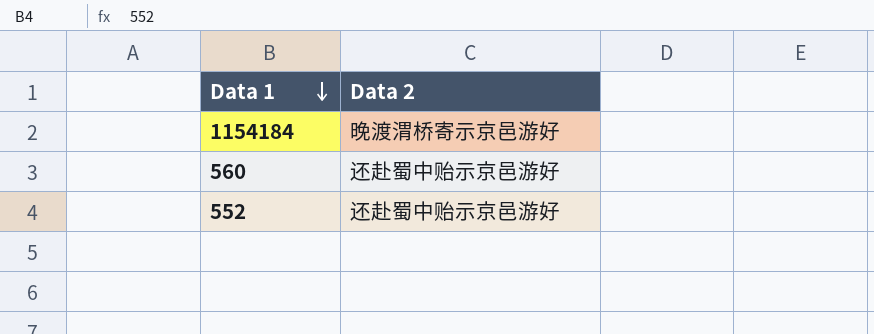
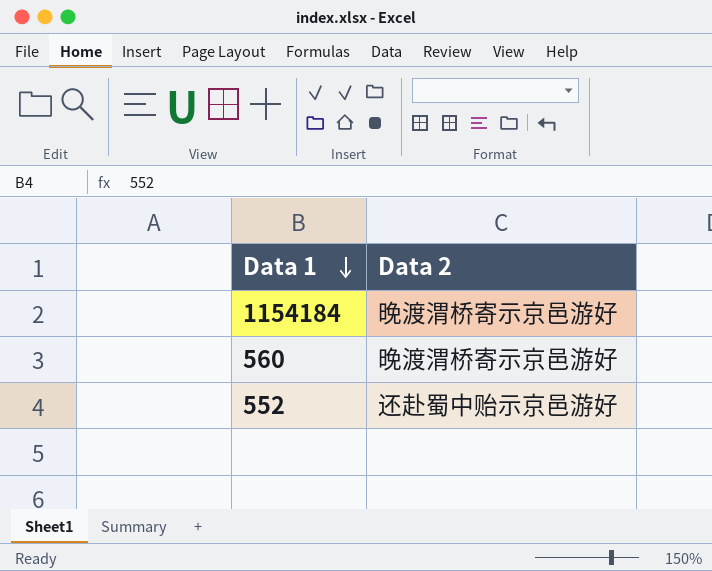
560 | Data 2: 还赴蜀中贻示京邑游好 -> 晚渡渭桥寄示京邑游好

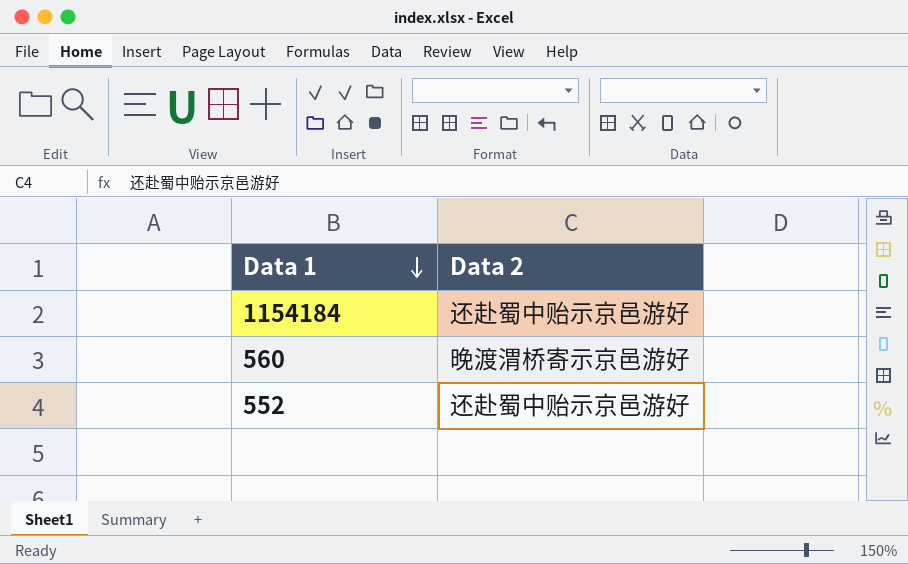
1154184 | Data 2: 晚渡渭桥寄示京邑游好 -> 还赴蜀中贻示京邑游好

